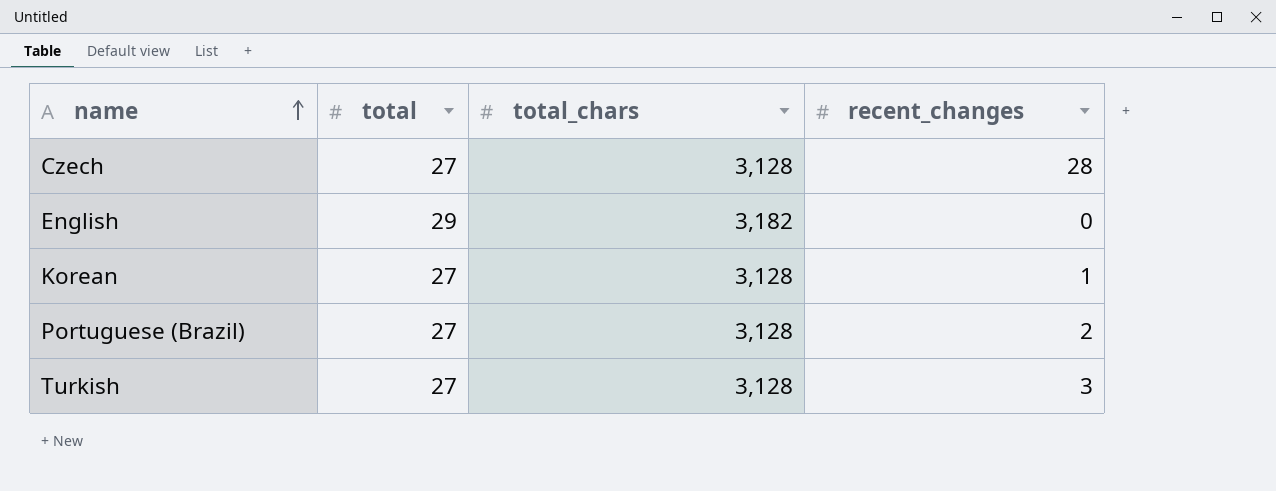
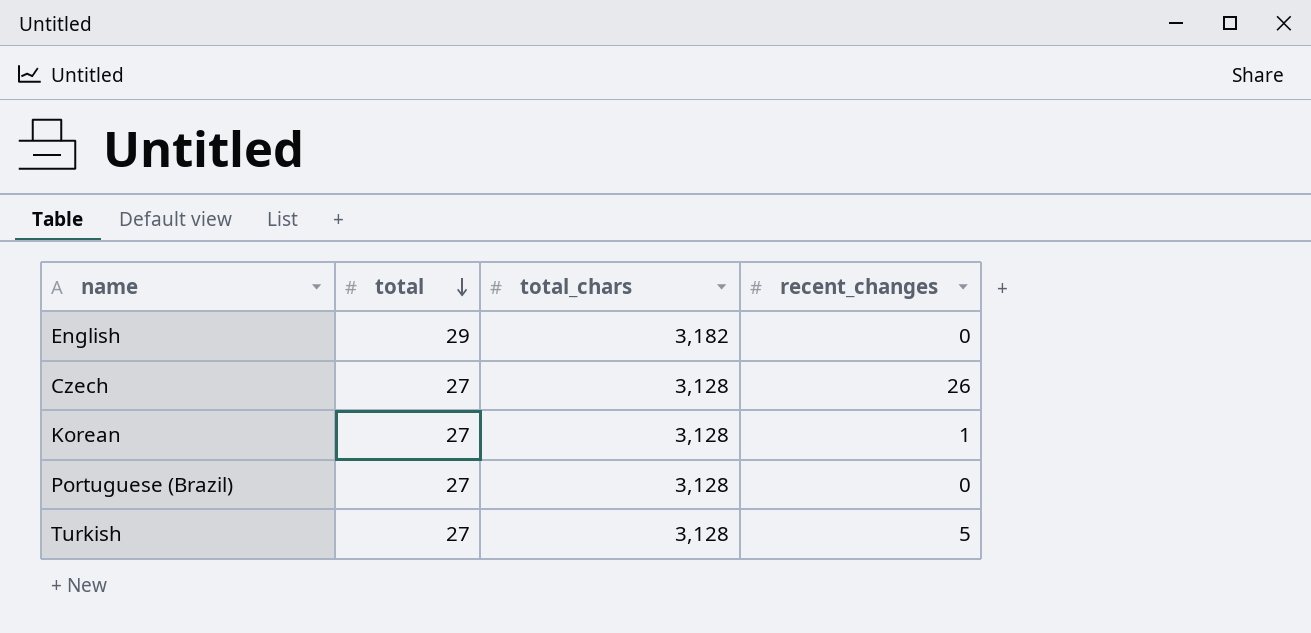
row order: name ascending -> total descending
Czech | recent_changes: 28 -> 26
Portuguese (Brazil) | recent_changes: 2 -> 0
Turkish | recent_changes: 3 -> 5

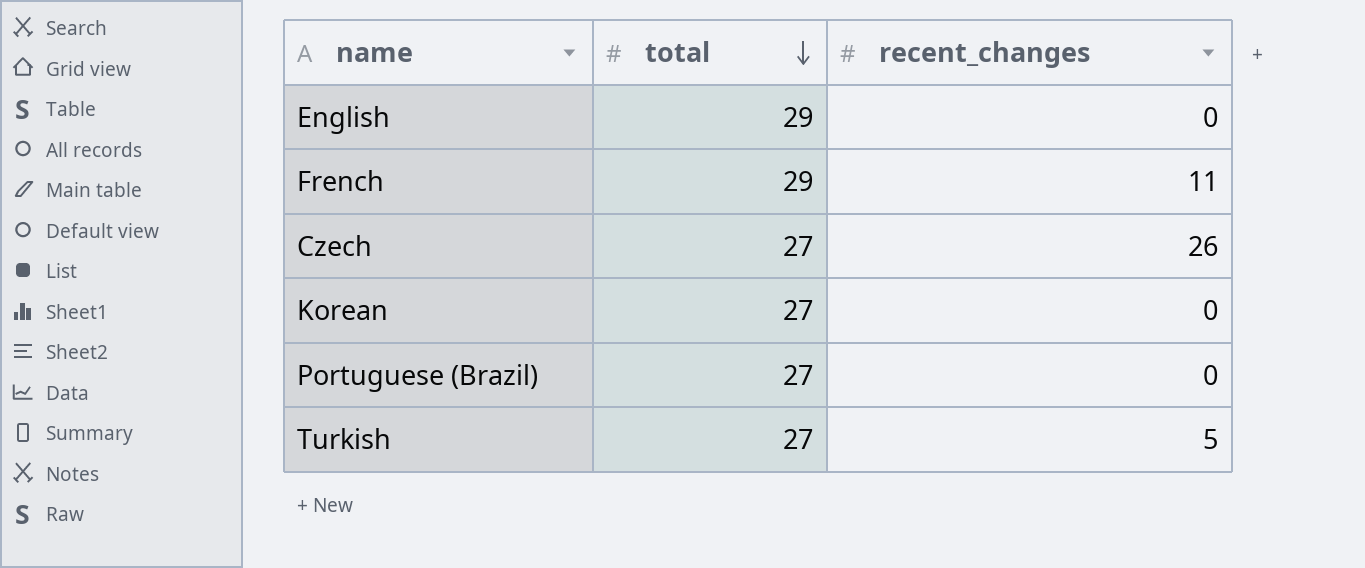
column total_chars | position: 3 -> none
row French: none -> 29 | 11
Korean | recent_changes: 1 -> 0

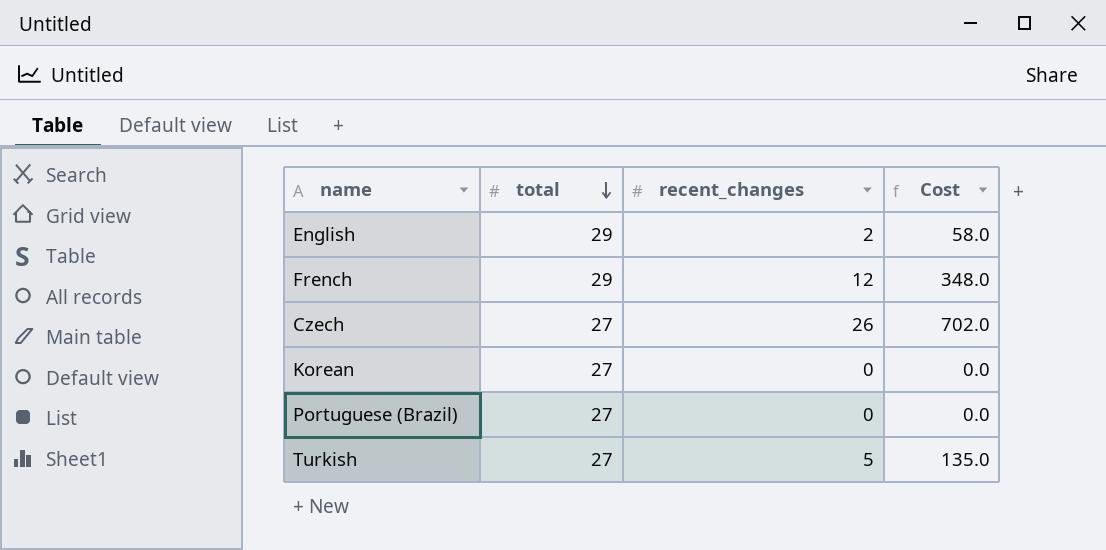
column Cost | formula: none -> [total] * [recent_changes]
English | recent_changes: 0 -> 2
French | recent_changes: 11 -> 12

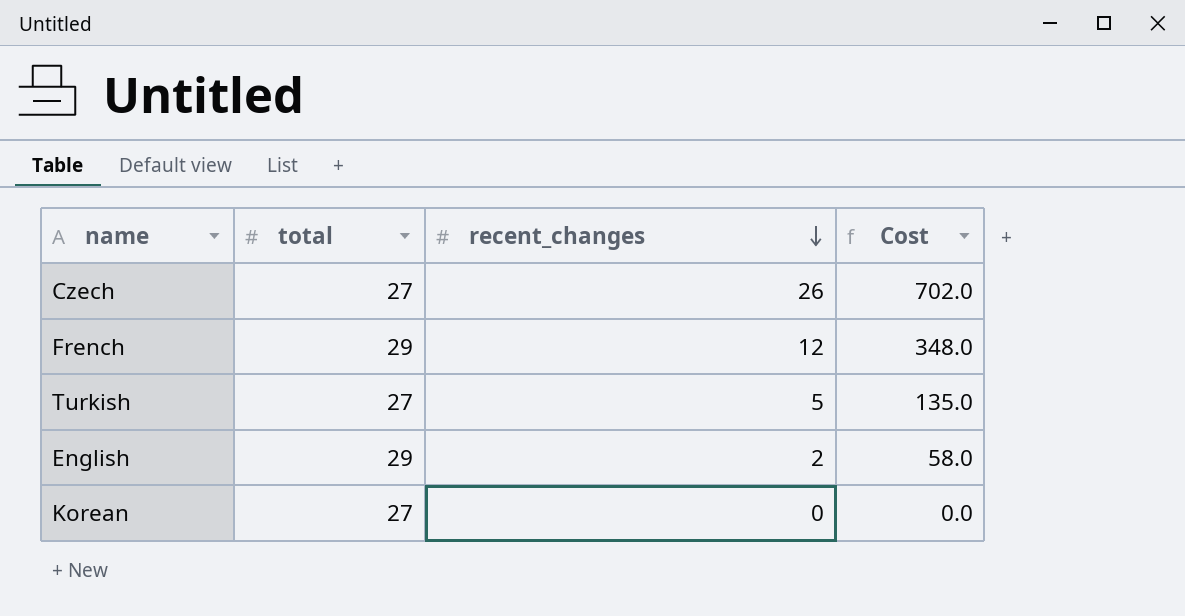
row order: total descending -> recent_changes descending
row Portuguese (Brazil): 27 | 0 | 0.0 -> none

